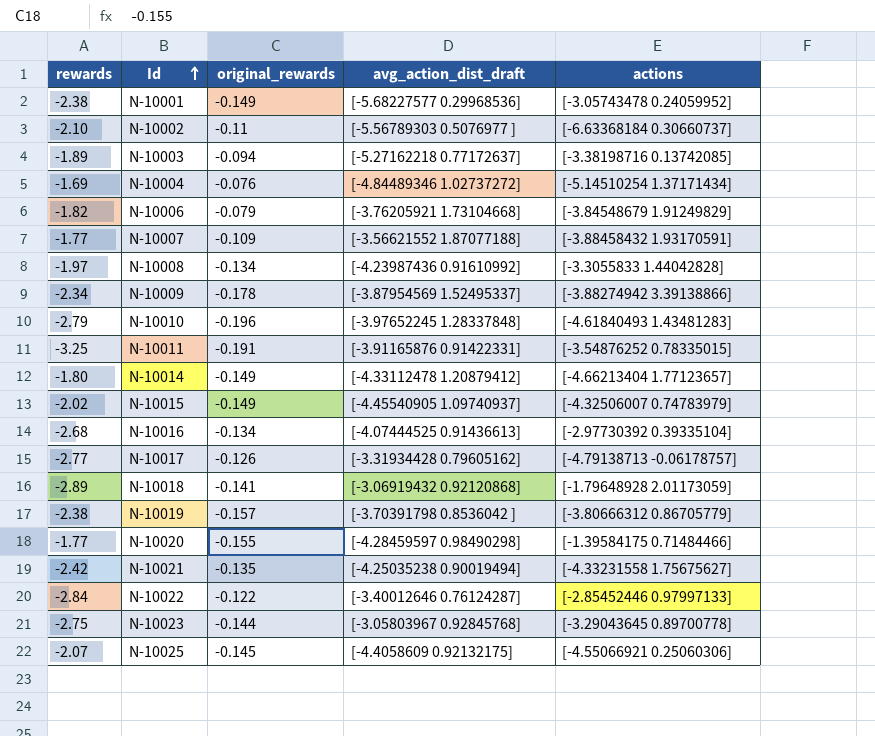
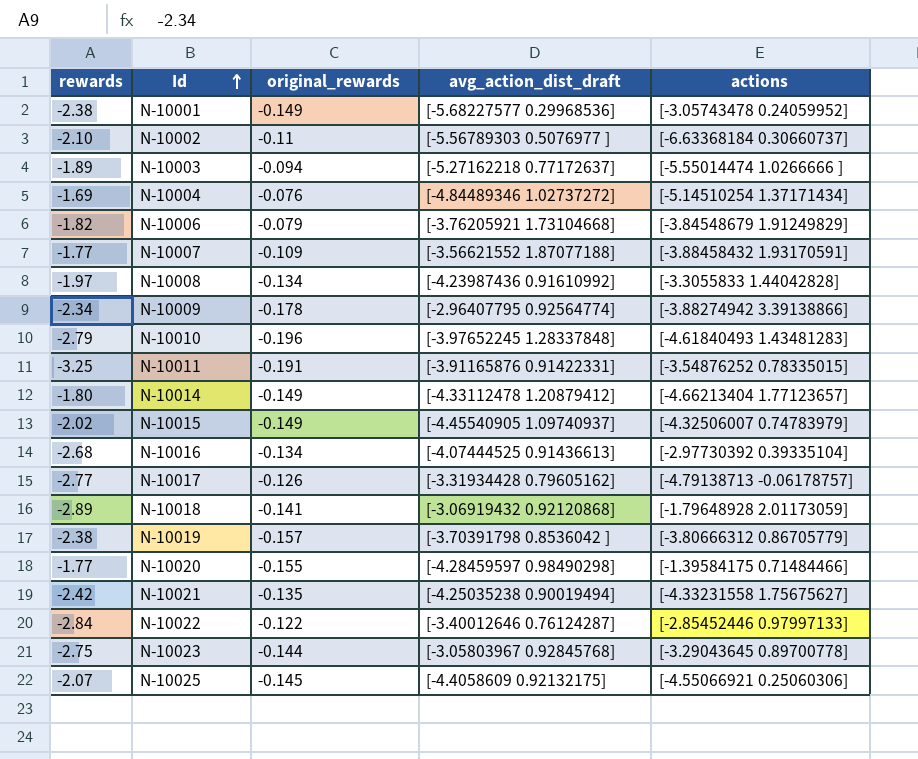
N-10003 | actions: [-3.38198716 0.13742085] -> [-5.55014474 1.0266666 ]
N-10009 | avg_action_dist_draft: [-3.87954569 1.52495337] -> [-2.96407795 0.92564774]

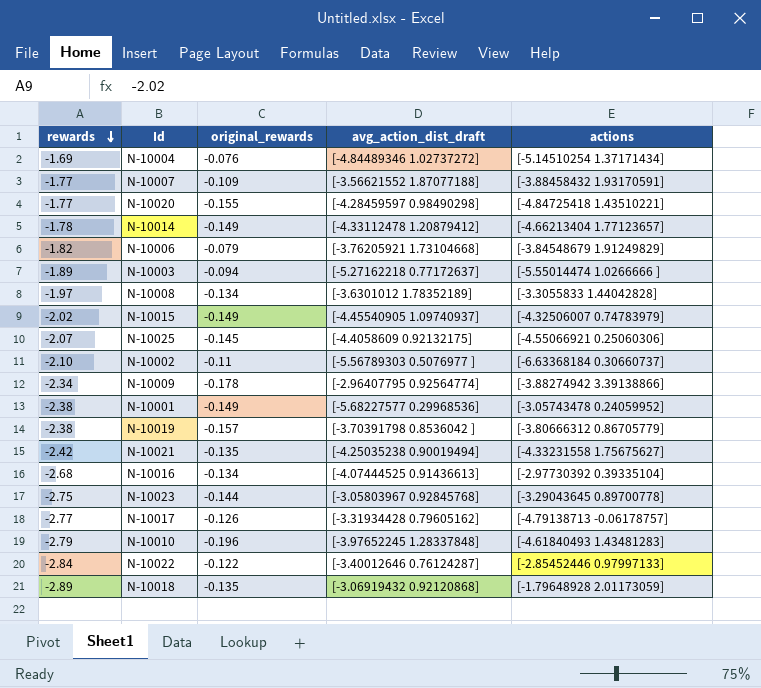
row order: Id ascending -> rewards descending
row N-10011: -3.25 | -0.191 | [-3.91165876 0.91422331] | [-3.54876252 0.78335015] -> none
N-10020 | actions: [-1.39584175 0.71484466] -> [-4.84725418 1.43510221]
N-10014 | rewards: -1.80 -> -1.78
N-10008 | avg_action_dist_draft: [-4.23987436 0.91610992] -> [-3.6301012 1.78352189]
N-10018 | original_rewards: -0.141 -> -0.135

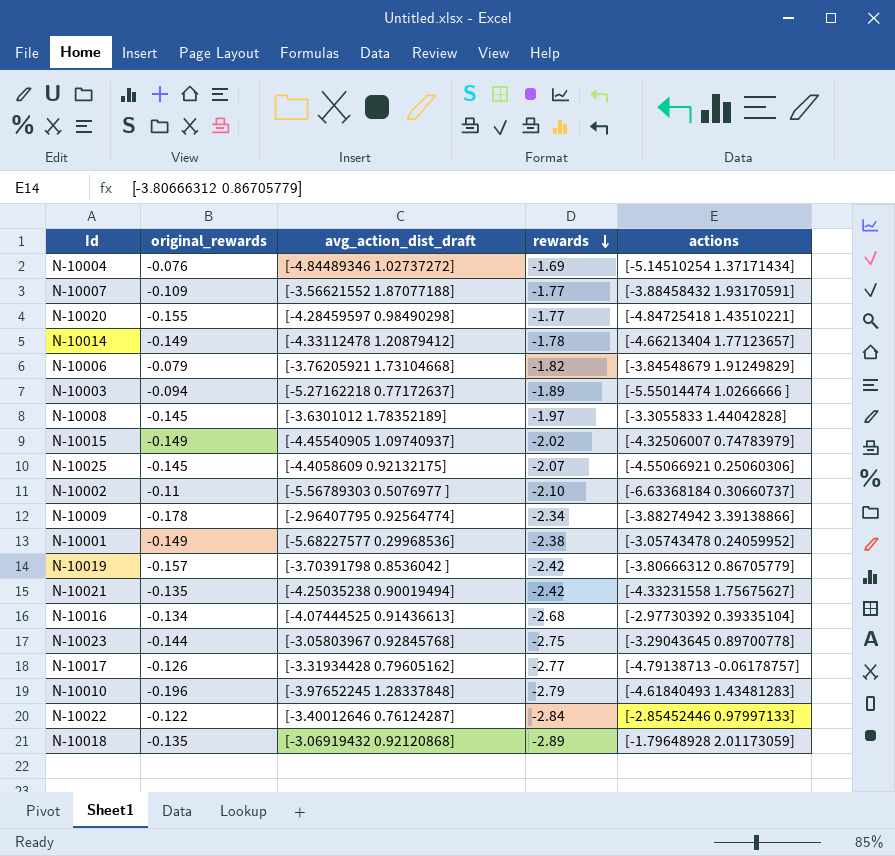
column rewards | position: 1 -> 4
N-10008 | original_rewards: -0.134 -> -0.145
N-10019 | rewards: -2.38 -> -2.42

